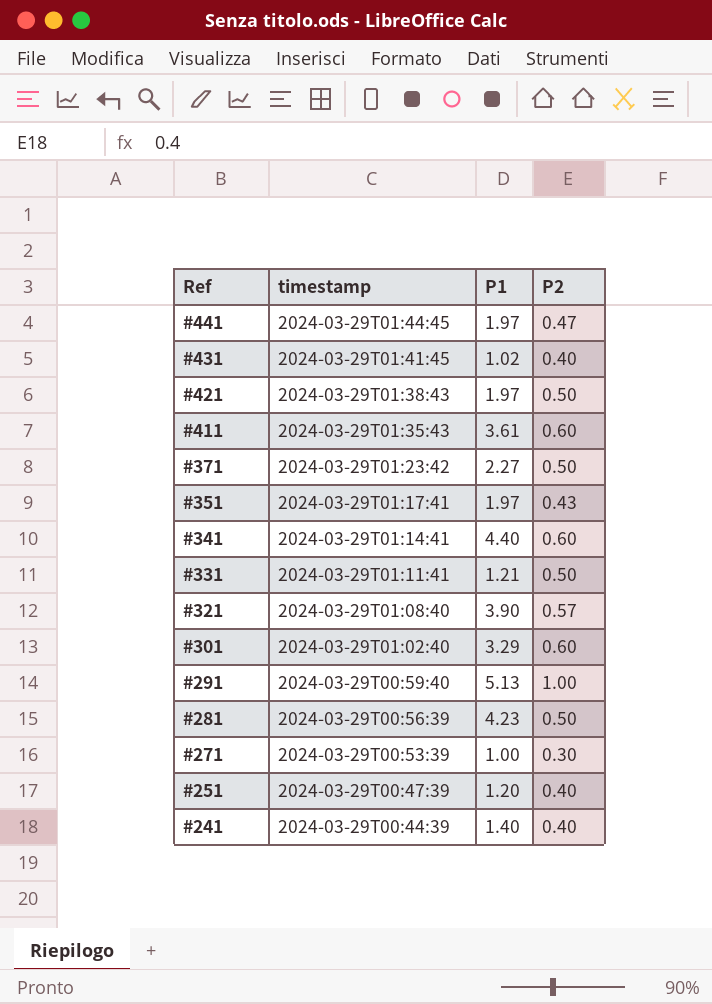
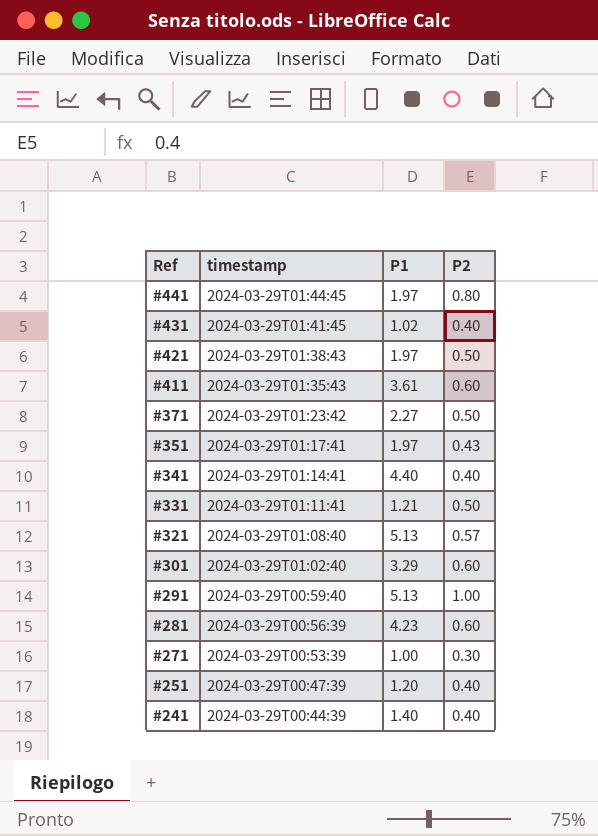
#441 | P2: 0.47 -> 0.80
#341 | P2: 0.60 -> 0.40
#321 | P1: 3.90 -> 5.13
#281 | P2: 0.50 -> 0.60

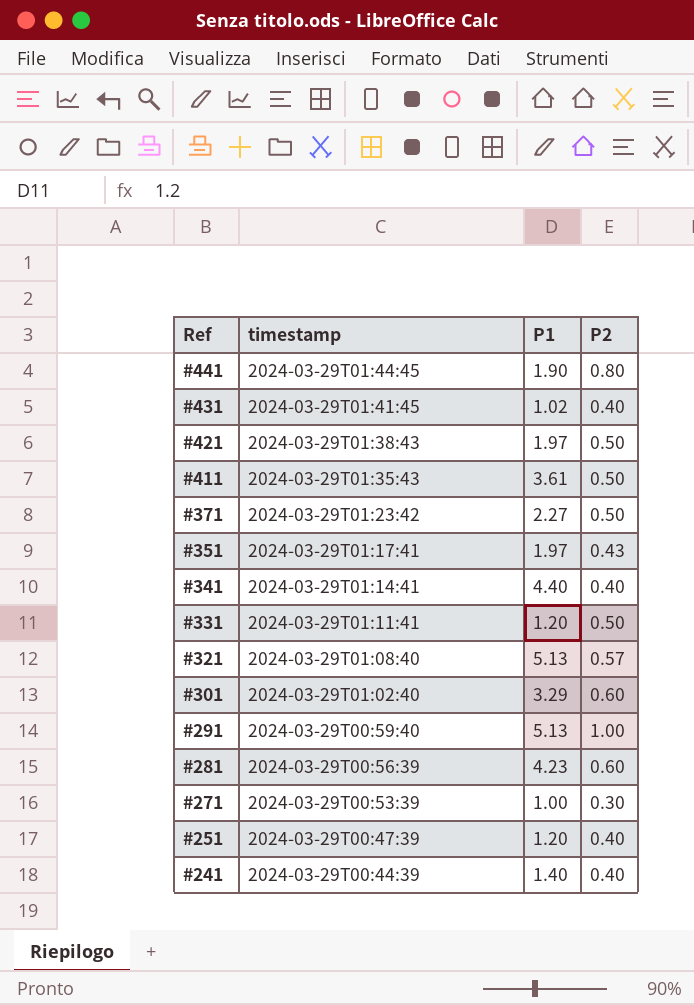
#441 | P1: 1.97 -> 1.90
#411 | P2: 0.60 -> 0.50
#331 | P1: 1.21 -> 1.20

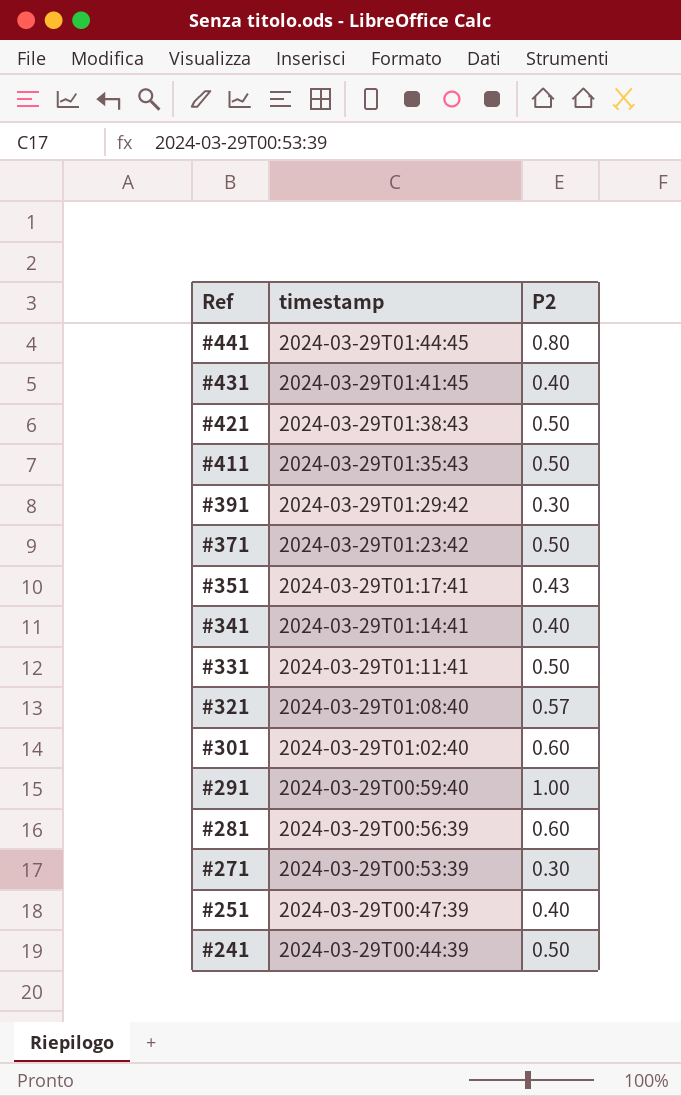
column P1 | position: 3 -> none
row #391: none -> 2024-03-29T01:29:42 | 0.30
#241 | P2: 0.40 -> 0.50

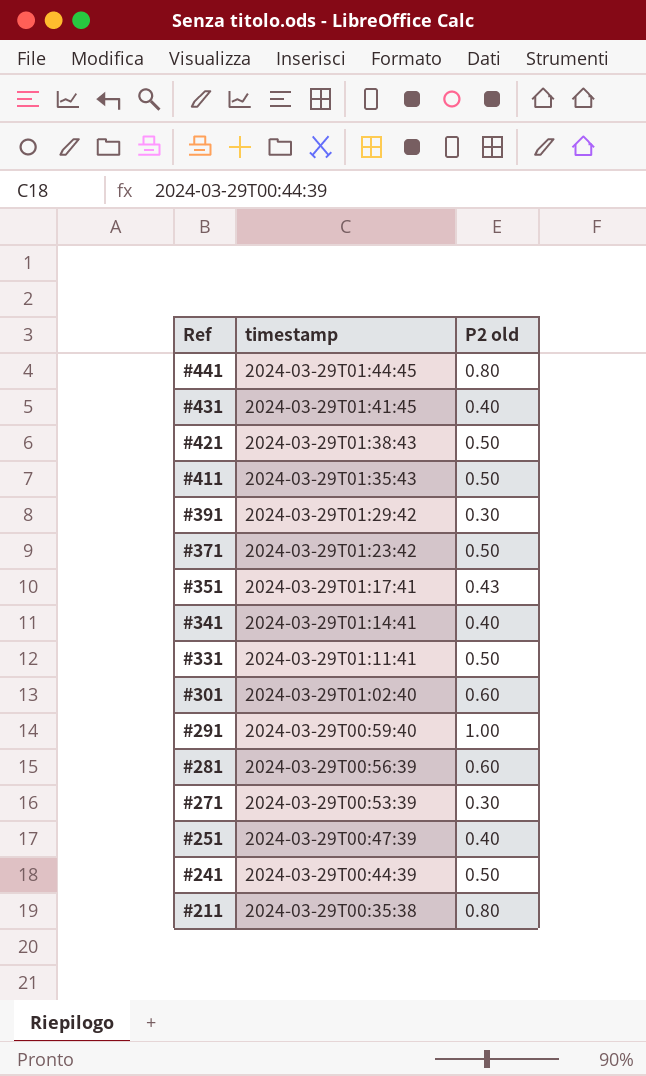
column name: P2 -> P2 old
row #321: 2024-03-29T01:08:40 | 0.57 -> none
row #211: none -> 2024-03-29T00:35:38 | 0.80

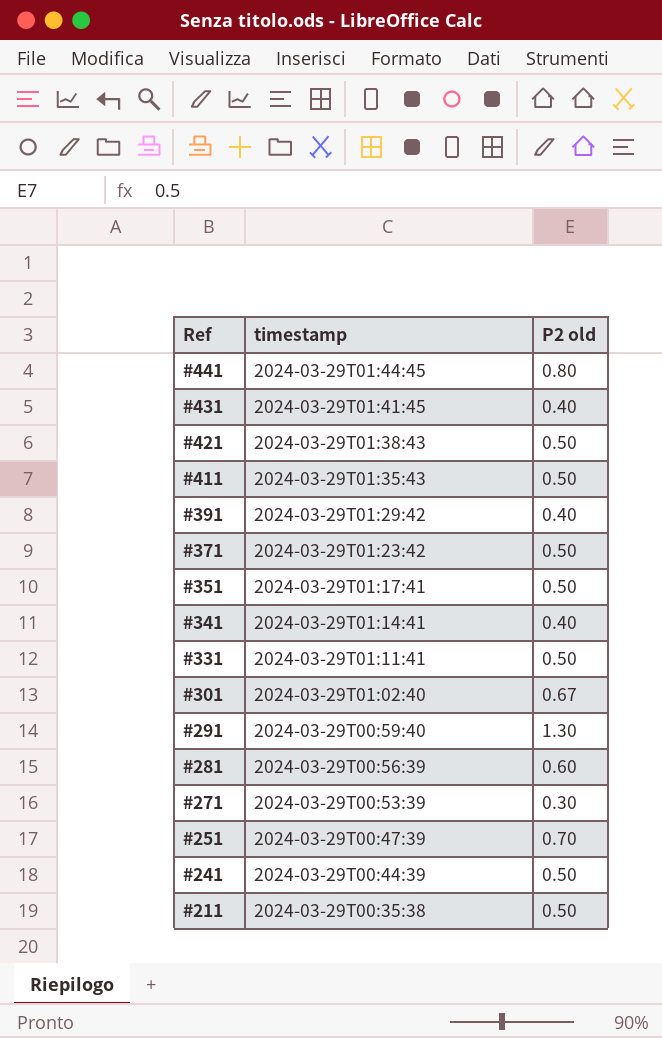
#391 | P2 old: 0.30 -> 0.40
#351 | P2 old: 0.43 -> 0.50
#301 | P2 old: 0.60 -> 0.67
#291 | P2 old: 1.00 -> 1.30
#251 | P2 old: 0.40 -> 0.70
#211 | P2 old: 0.80 -> 0.50

